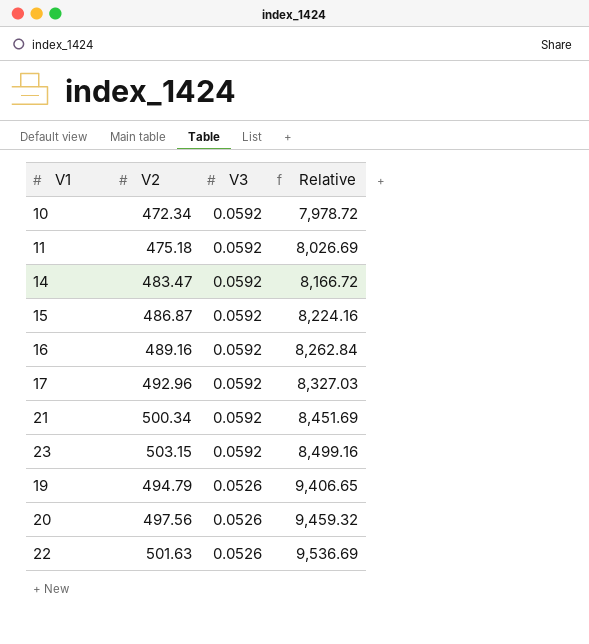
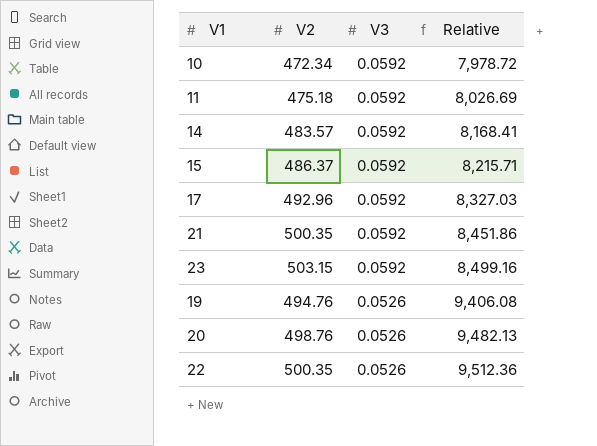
row 16: 489.16 | 0.0592 | 8,262.84 -> none
14 | V2: 483.47 -> 483.57
14 | Relative: 8,166.72 -> 8,168.41
15 | V2: 486.87 -> 486.37
15 | Relative: 8,224.16 -> 8,215.71
21 | V2: 500.34 -> 500.35
21 | Relative: 8,451.69 -> 8,451.86
19 | V2: 494.79 -> 494.76
19 | Relative: 9,406.65 -> 9,406.08
20 | V2: 497.56 -> 498.76
20 | Relative: 9,459.32 -> 9,482.13
22 | V2: 501.63 -> 500.35
22 | Relative: 9,536.69 -> 9,512.36

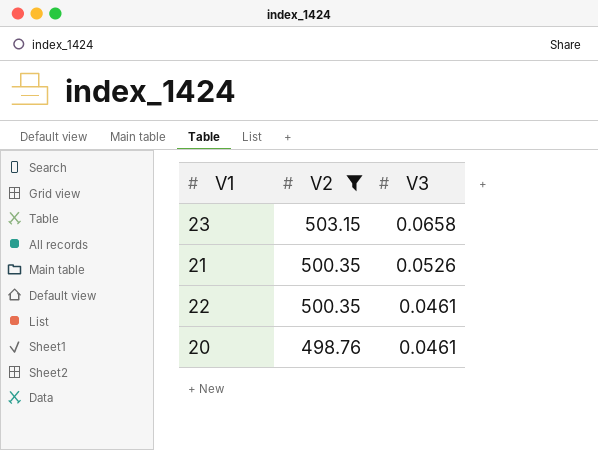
filter: none -> V2 >= 498.76
row order: V3 descending -> V2 descending
column Relative | formula: [V2] / [V3] -> none
23 | V3: 0.0592 -> 0.0658
21 | V3: 0.0592 -> 0.0526
22 | V3: 0.0526 -> 0.0461
20 | V3: 0.0526 -> 0.0461

